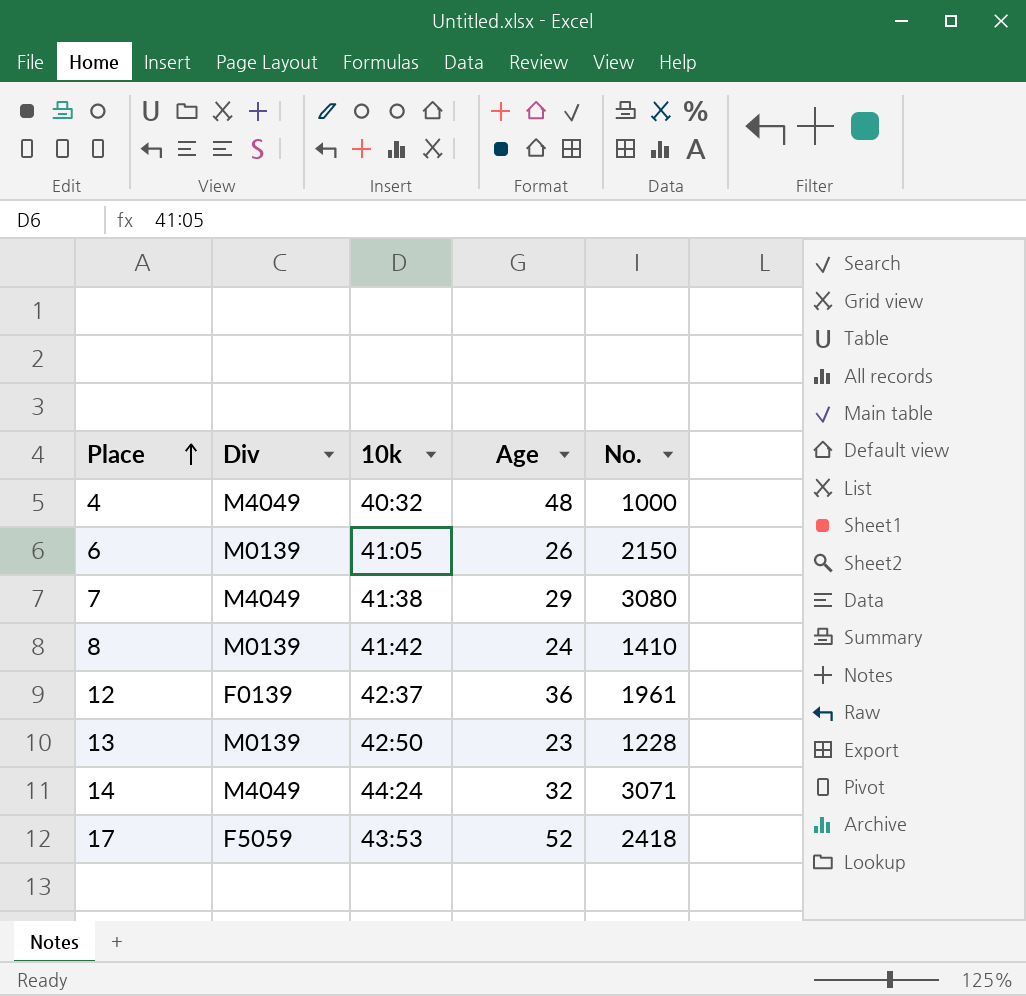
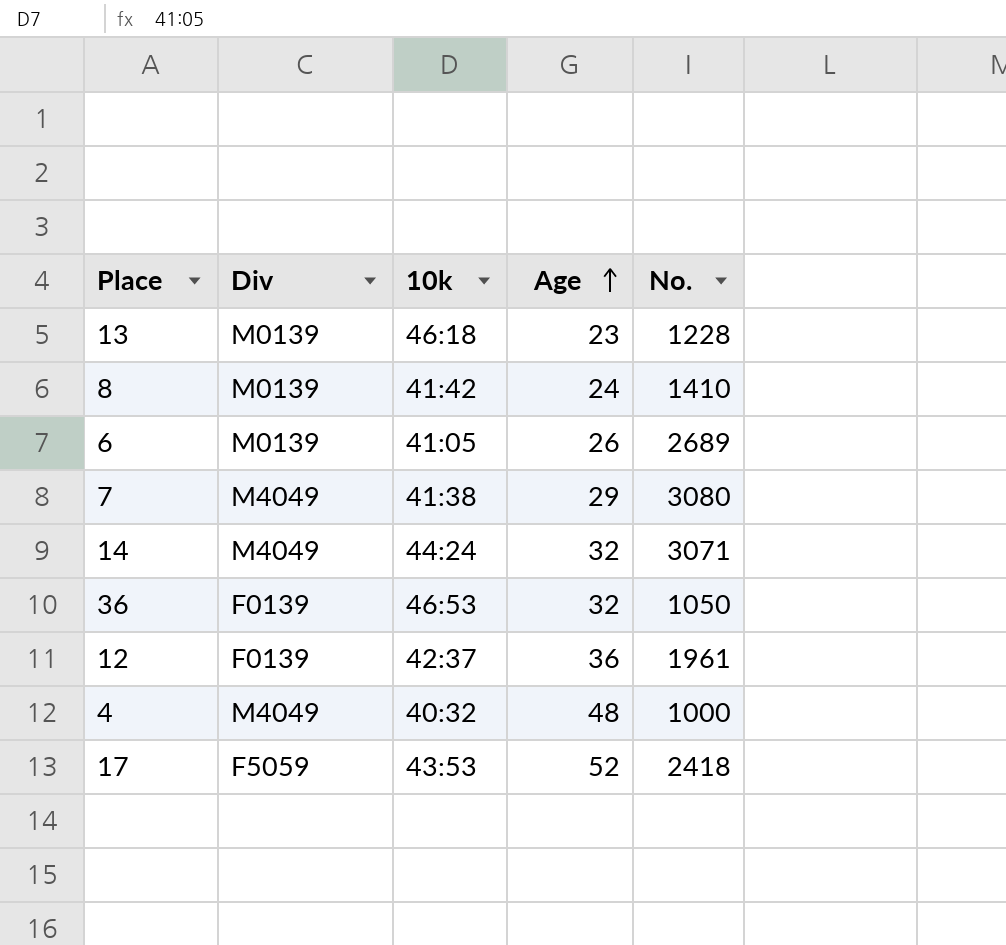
row order: Place ascending -> Age ascending
13 | 10k: 42:50 -> 46:18
6 | No.: 2150 -> 2689
row 36: none -> F0139 | 46:53 | 32 | 1050

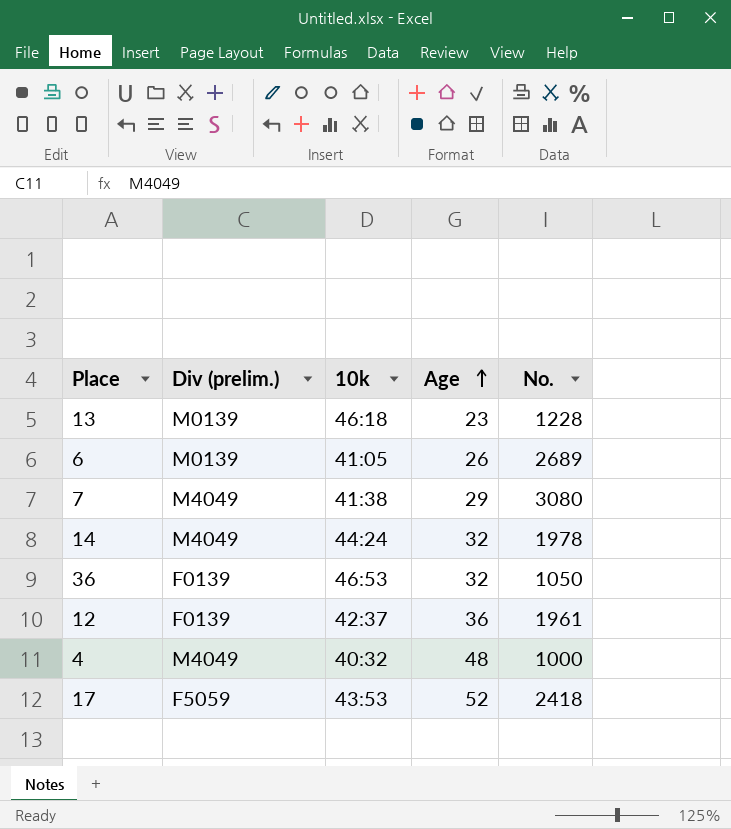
column name: Div -> Div (prelim.)
row 8: M0139 | 41:42 | 24 | 1410 -> none
14 | No.: 3071 -> 1978

